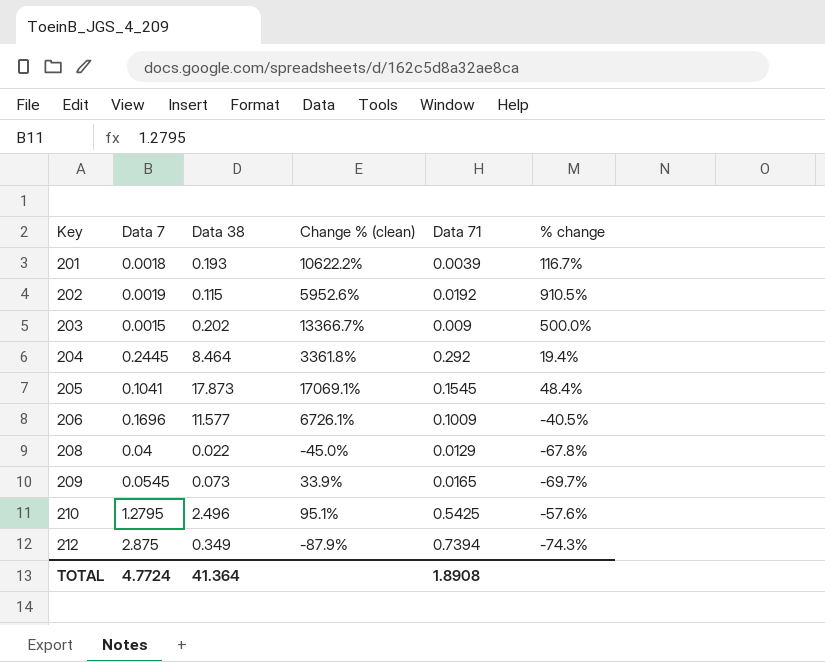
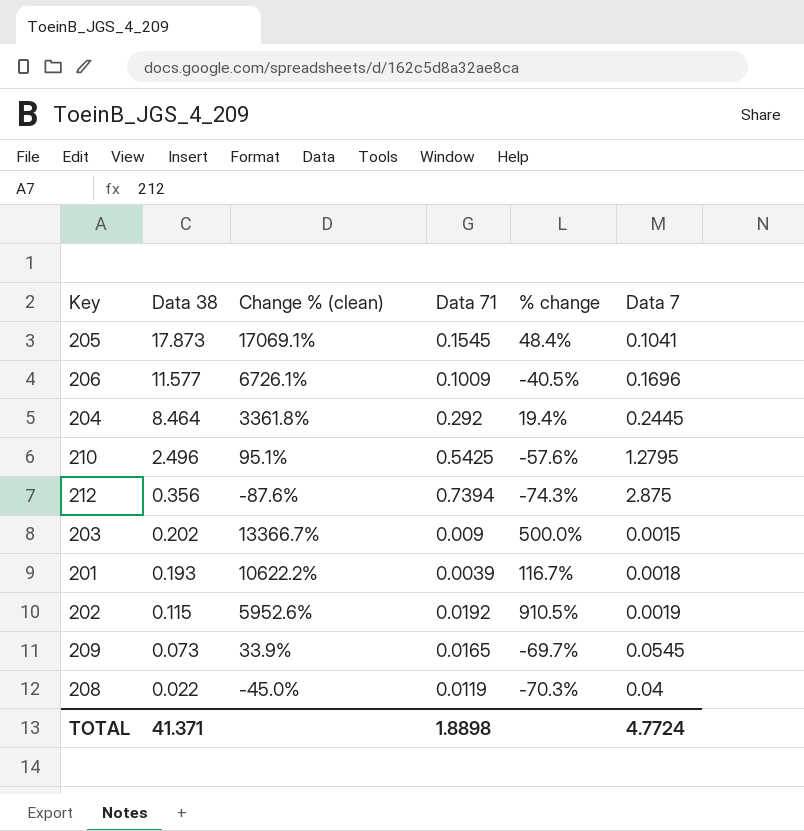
row order: Key ascending -> Data 38 descending
column Data 7 | position: 2 -> 6
212 | Data 38: 0.349 -> 0.356
212 | Change % (clean): -87.9% -> -87.6%
208 | Data 71: 0.0129 -> 0.0119
208 | % change: -67.8% -> -70.3%
TOTAL | Data 38: 41.364 -> 41.371
TOTAL | Data 71: 1.8908 -> 1.8898

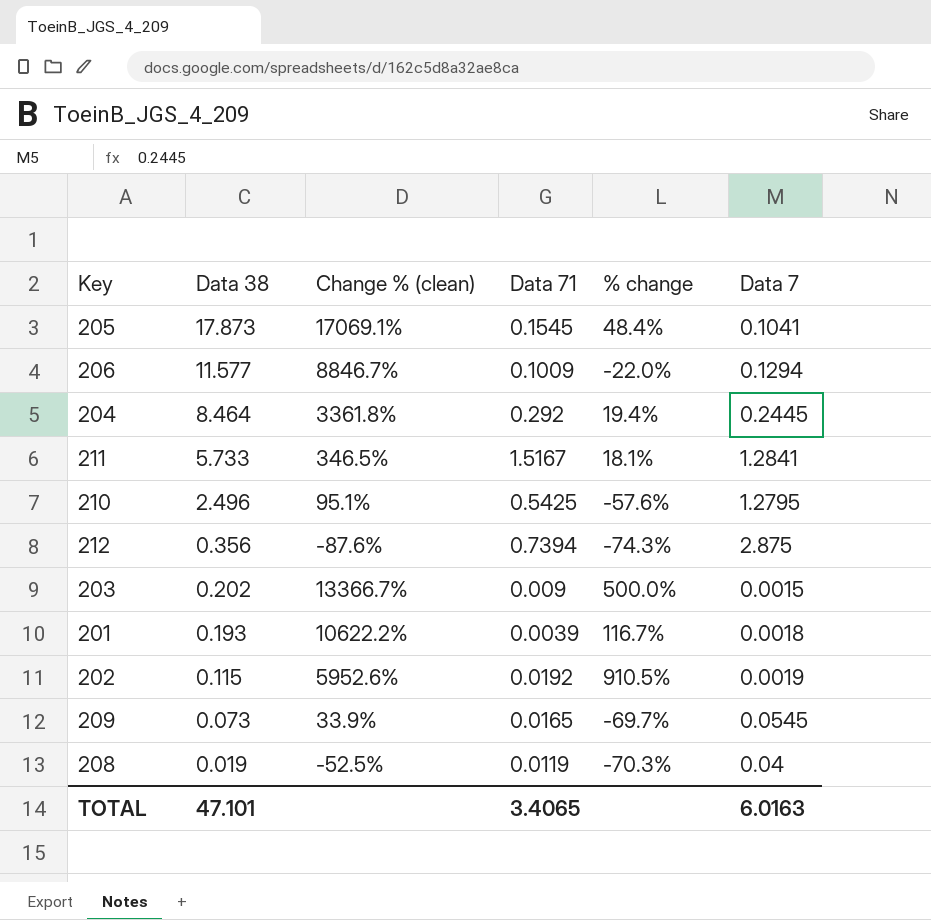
206 | Change % (clean): 6726.1% -> 8846.7%
206 | % change: -40.5% -> -22.0%
206 | Data 7: 0.1696 -> 0.1294
row 211: none -> 5.733 | 346.5% | 1.5167 | 18.1% | 1.2841
208 | Data 38: 0.022 -> 0.019
208 | Change % (clean): -45.0% -> -52.5%
TOTAL | Data 38: 41.371 -> 47.101
TOTAL | Data 71: 1.8898 -> 3.4065
TOTAL | Data 7: 4.7724 -> 6.0163

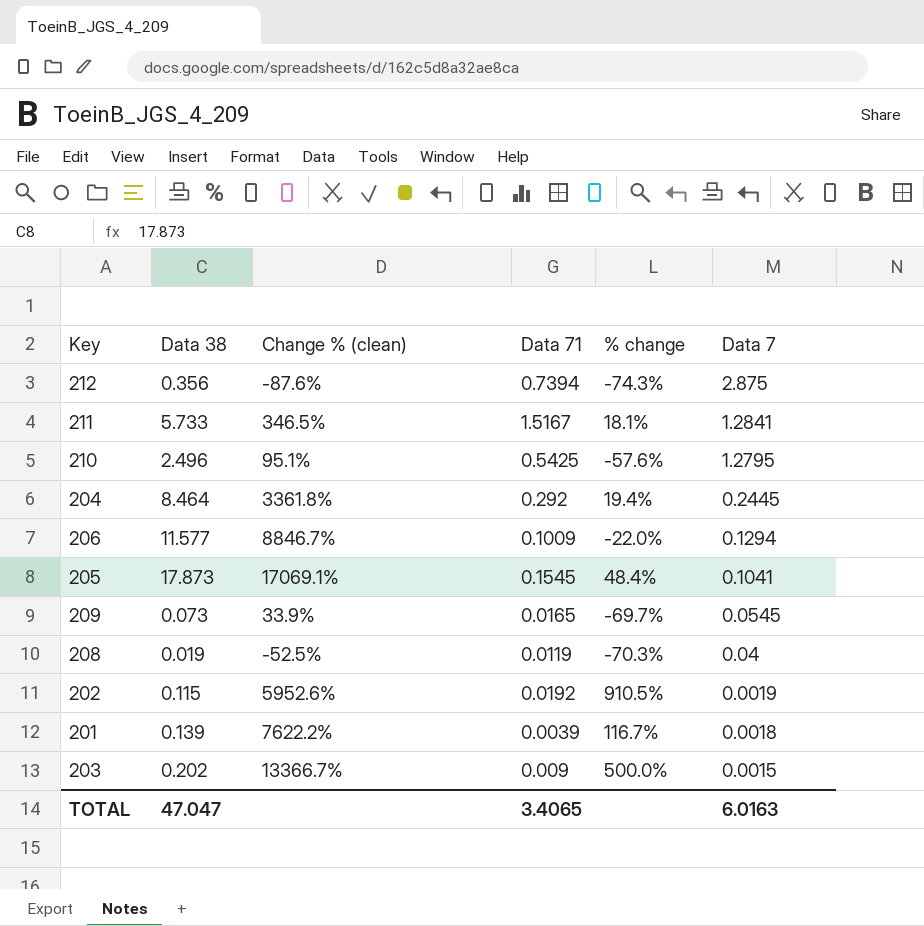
row order: Data 38 descending -> Data 7 descending
201 | Data 38: 0.193 -> 0.139
201 | Change % (clean): 10622.2% -> 7622.2%
TOTAL | Data 38: 47.101 -> 47.047

